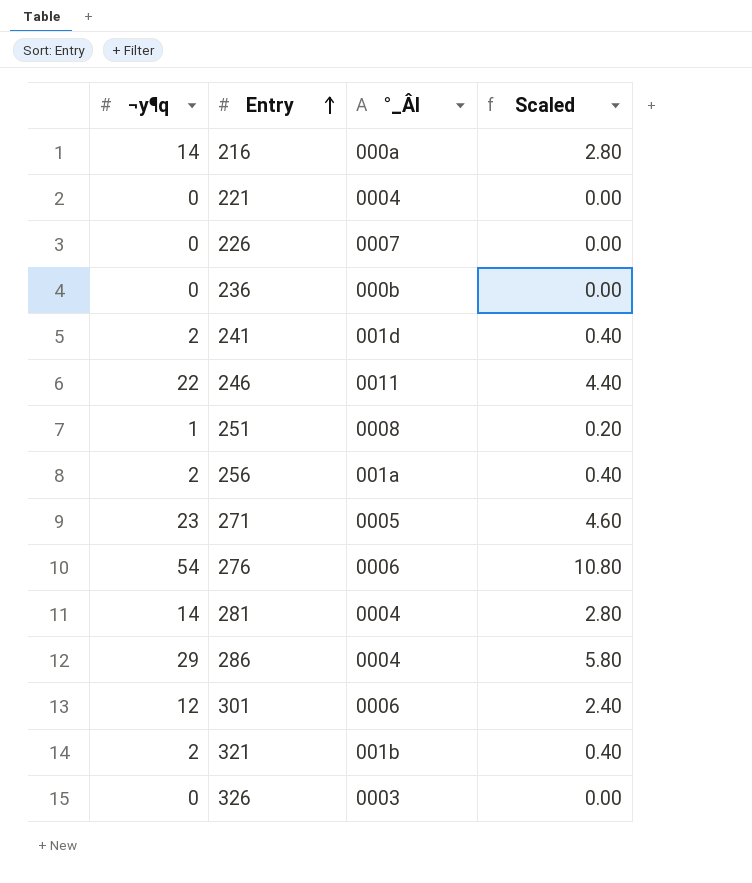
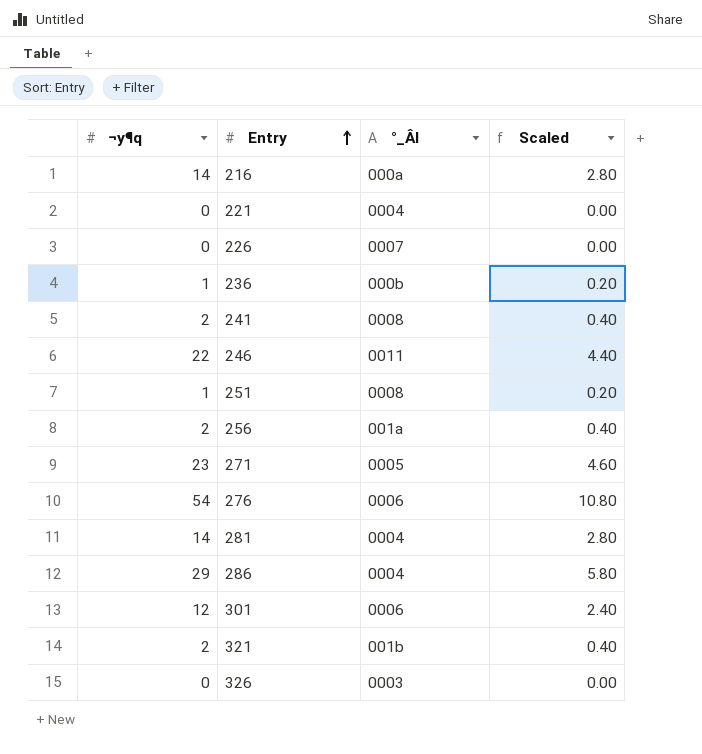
236 | ¬y¶q: 0 -> 1
236 | Scaled: 0.00 -> 0.20
241 | °_ÂI: 001d -> 0008

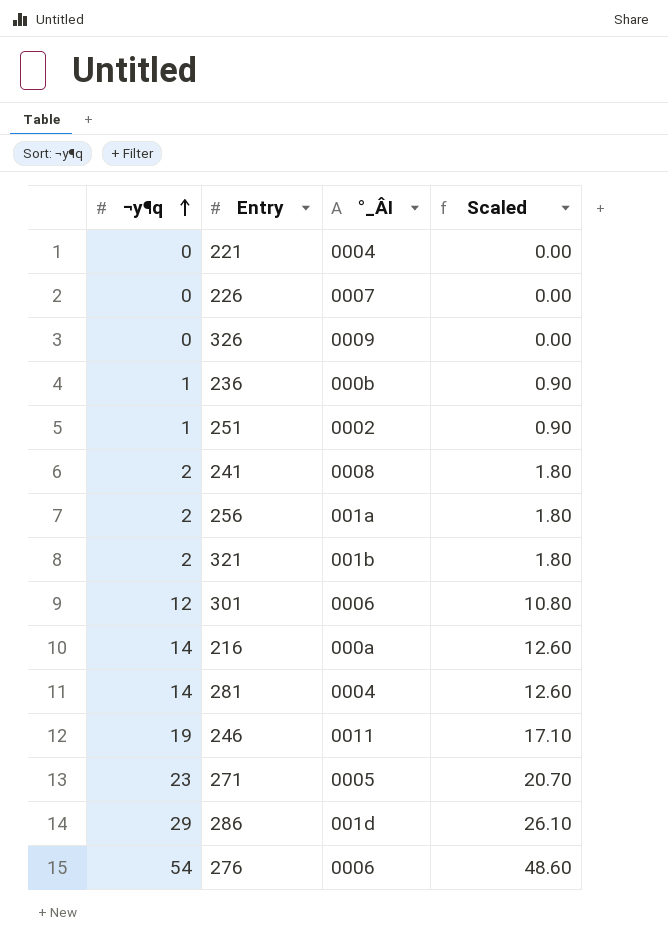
row order: Entry ascending -> ¬y¶q ascending
column Scaled | formula: [¬y¶q] * 0.2 -> [¬y¶q] * 0.9
326 | °_ÂI: 0003 -> 0009
251 | °_ÂI: 0008 -> 0002
246 | ¬y¶q: 22 -> 19
286 | °_ÂI: 0004 -> 001d

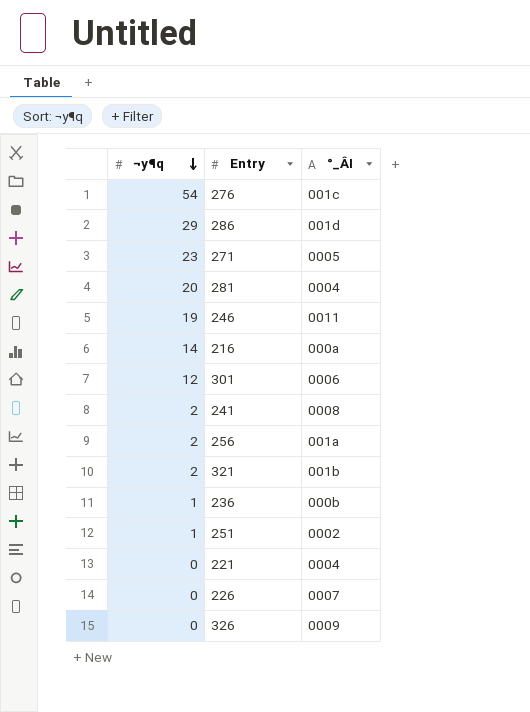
row order: ¬y¶q ascending -> ¬y¶q descending
column Scaled | formula: [¬y¶q] * 0.9 -> none
276 | °_ÂI: 0006 -> 001c
281 | ¬y¶q: 14 -> 20

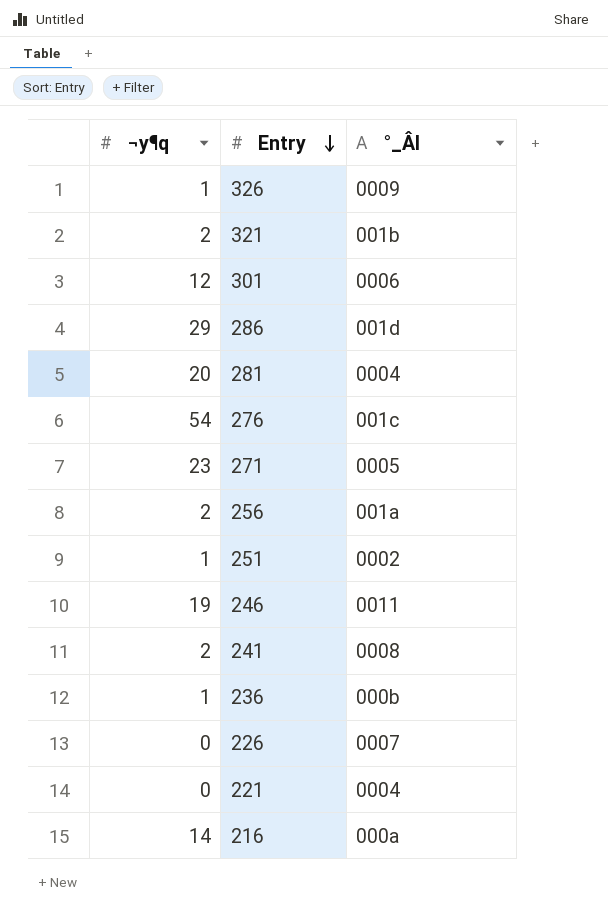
row order: ¬y¶q descending -> Entry descending
326 | ¬y¶q: 0 -> 1

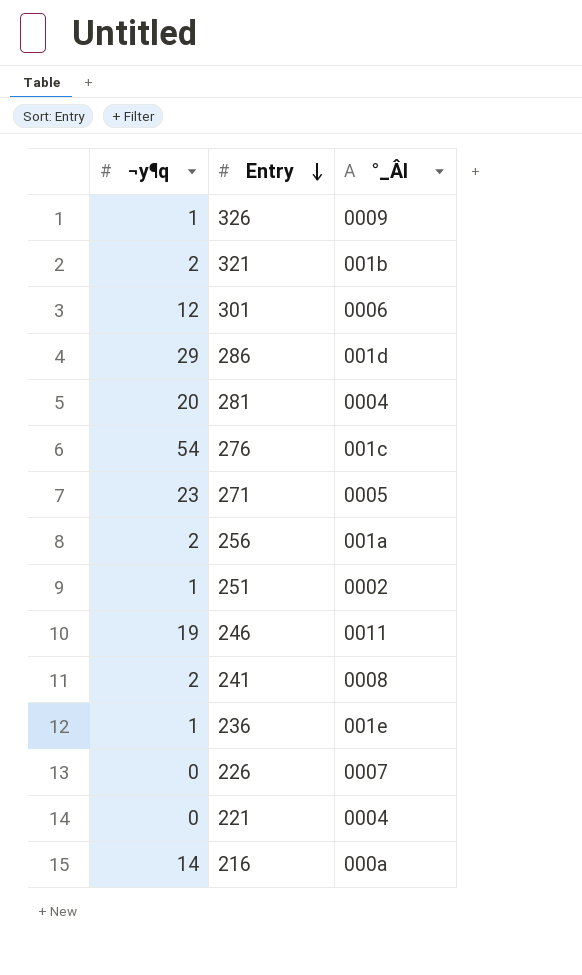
236 | °_ÂI: 000b -> 001e

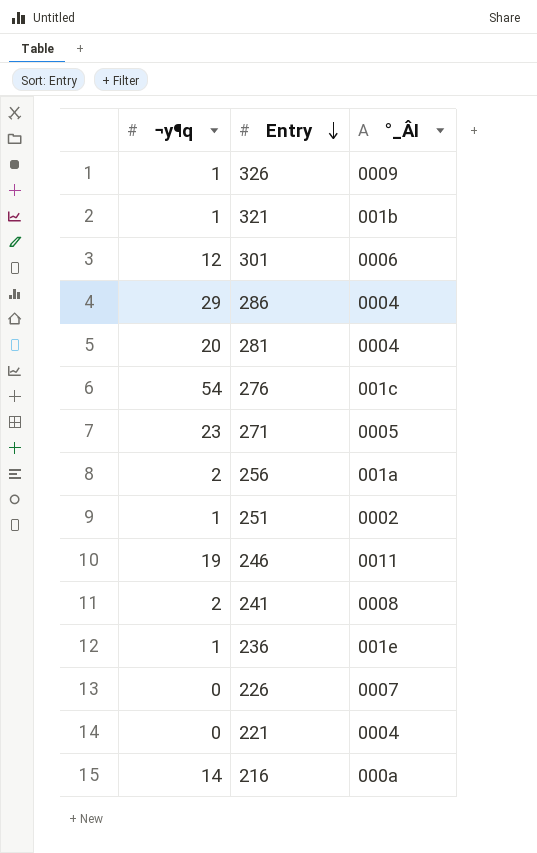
321 | ¬y¶q: 2 -> 1
286 | °_ÂI: 001d -> 0004

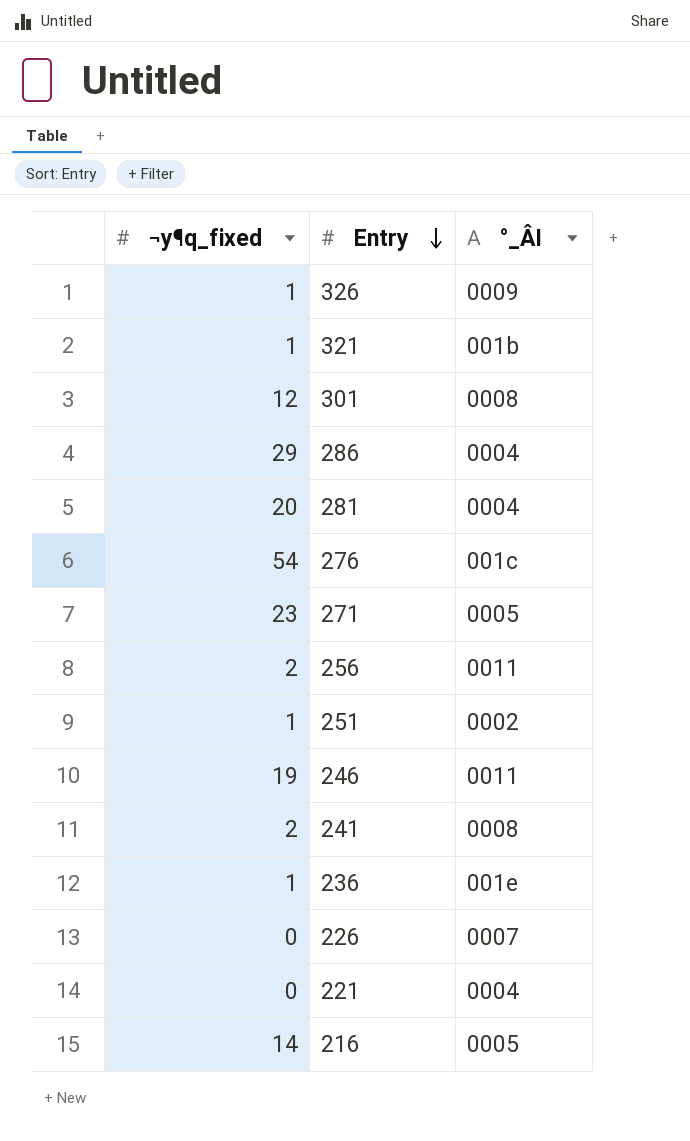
column name: ¬y¶q -> ¬y¶q_fixed
301 | °_ÂI: 0006 -> 0008
256 | °_ÂI: 001a -> 0011
216 | °_ÂI: 000a -> 0005

